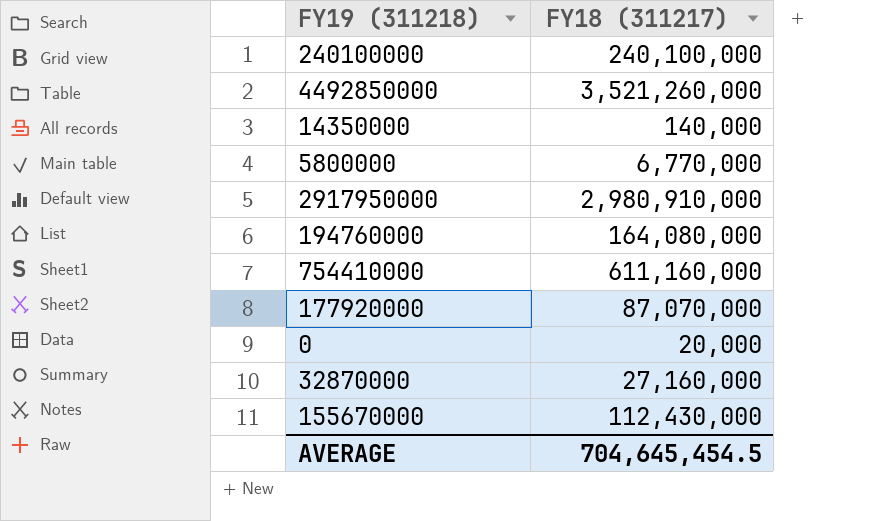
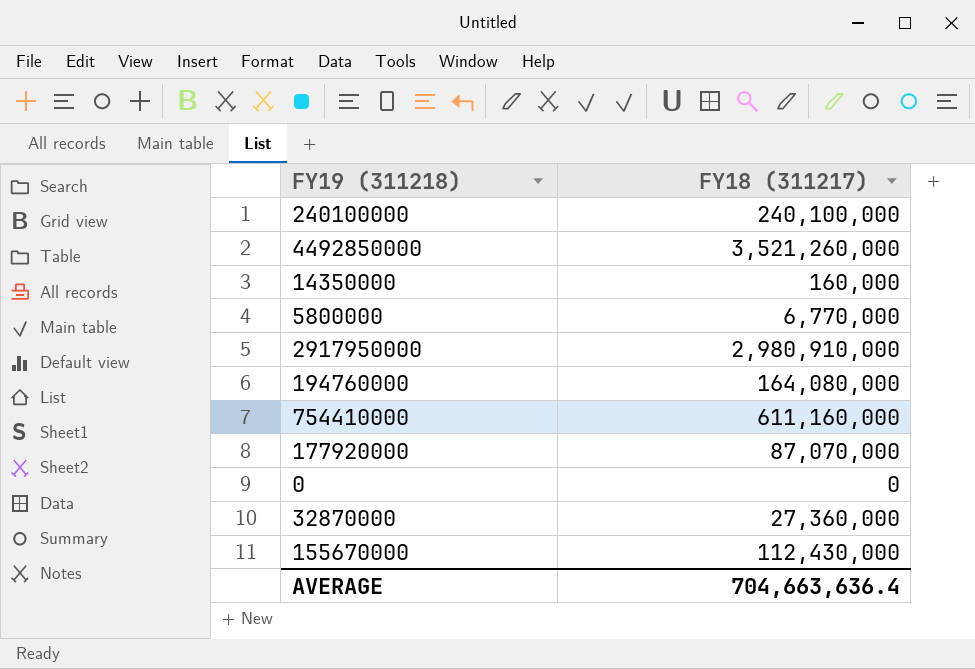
14350000 | FY18 (311217): 140,000 -> 160,000
0 | FY18 (311217): 20,000 -> 0
32870000 | FY18 (311217): 27,160,000 -> 27,360,000
AVERAGE | FY18 (311217): 704,645,454.5 -> 704,663,636.4

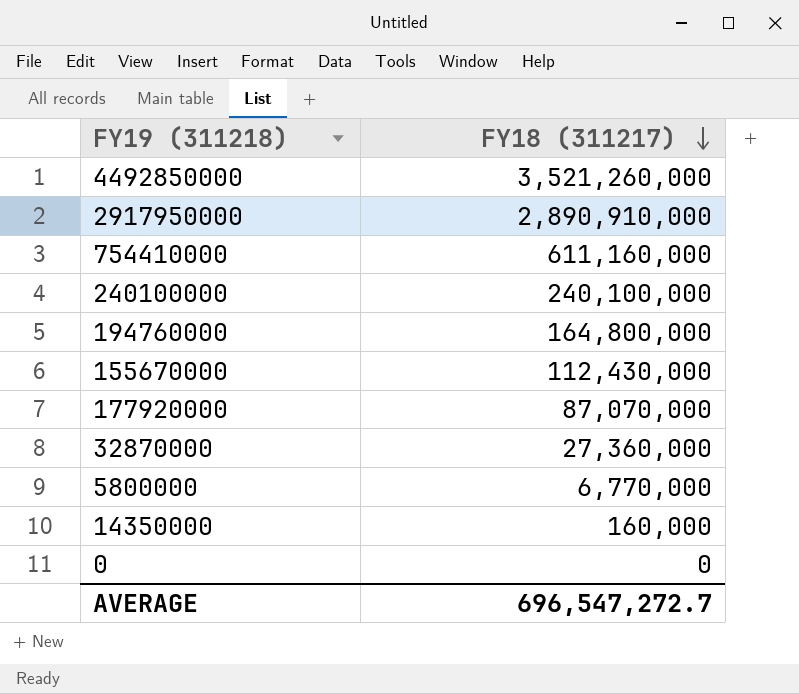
row order: none -> FY18 (311217) descending
2917950000 | FY18 (311217): 2,980,910,000 -> 2,890,910,000
194760000 | FY18 (311217): 164,080,000 -> 164,800,000
AVERAGE | FY18 (311217): 704,663,636.4 -> 696,547,272.7

